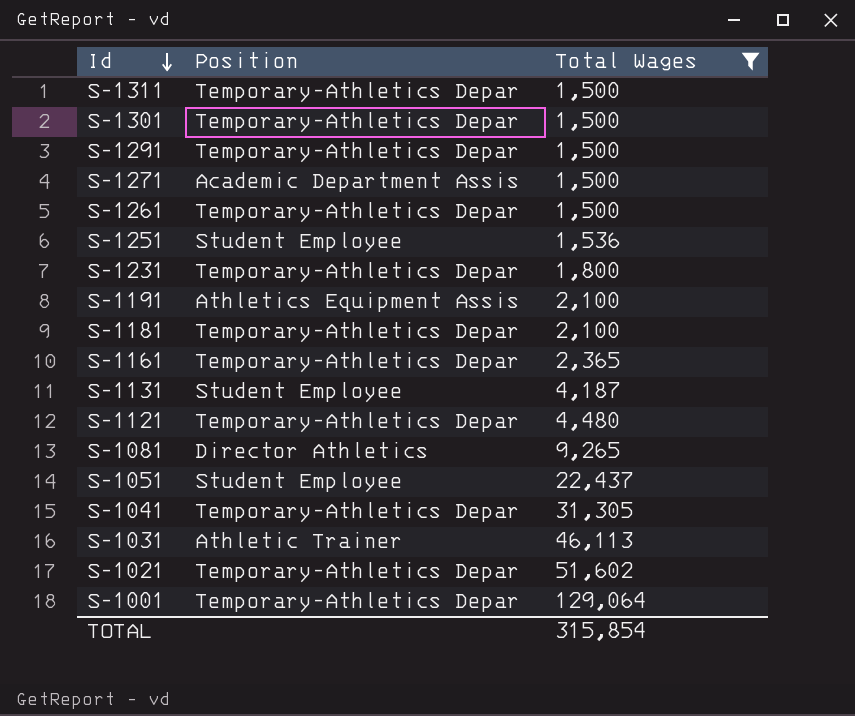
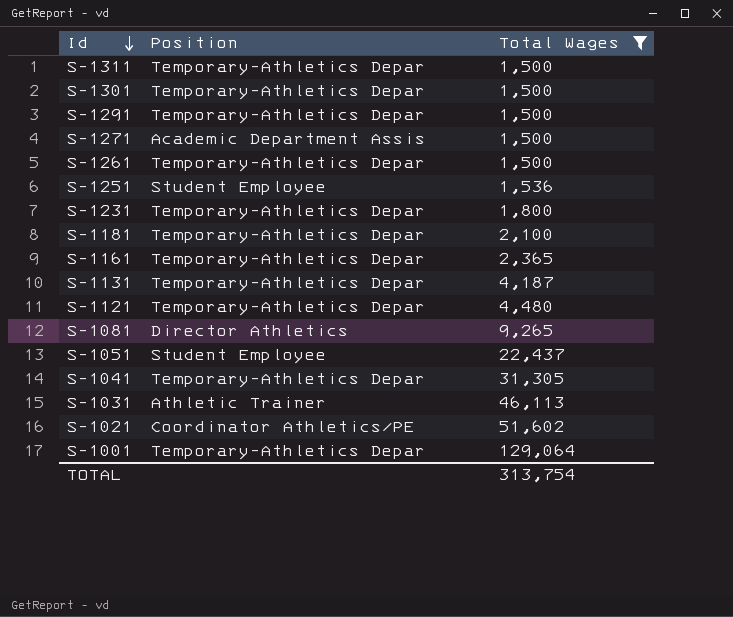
row S-1191: Athletics Equipment Assis | 2,100 -> none
S-1131 | Position: Student Employee -> Temporary-Athletics Depar
S-1021 | Position: Temporary-Athletics Depar -> Coordinator Athletics/PE
TOTAL | Total Wages: 315,854 -> 313,754

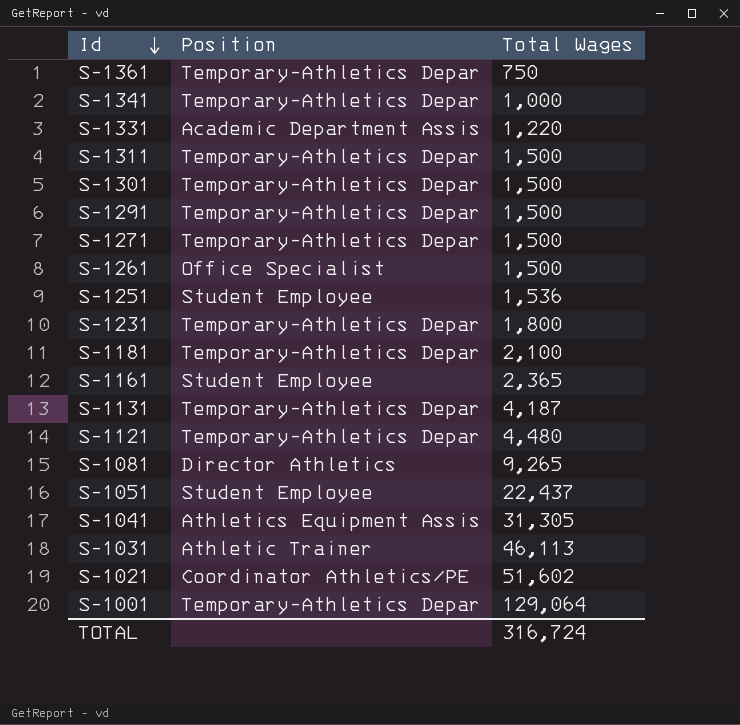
filter: Total Wages >= 1,500 -> none
S-1271 | Position: Academic Department Assis -> Temporary-Athletics Depar
S-1261 | Position: Temporary-Athletics Depar -> Office Specialist
S-1161 | Position: Temporary-Athletics Depar -> Student Employee
S-1041 | Position: Temporary-Athletics Depar -> Athletics Equipment Assis
TOTAL | Total Wages: 313,754 -> 316,724

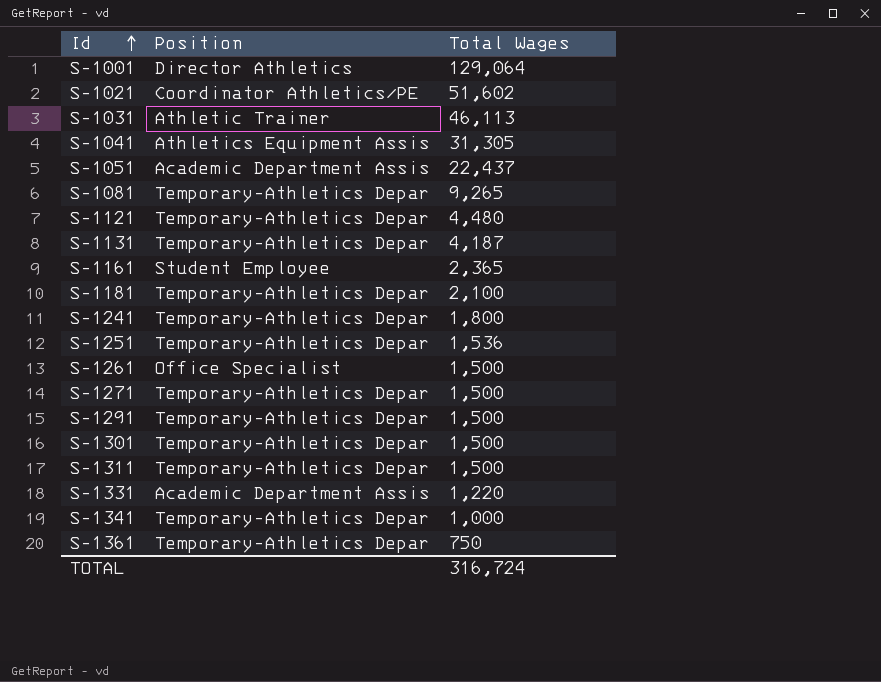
row order: Id descending -> Id ascending
row S-1231: Temporary-Athletics Depar | 1,800 -> none
S-1001 | Position: Temporary-Athletics Depar -> Director Athletics
S-1051 | Position: Student Employee -> Academic Department Assis
S-1081 | Position: Director Athletics -> Temporary-Athletics Depar
row S-1241: none -> Temporary-Athletics Depar | 1,800
S-1251 | Position: Student Employee -> Temporary-Athletics Depar

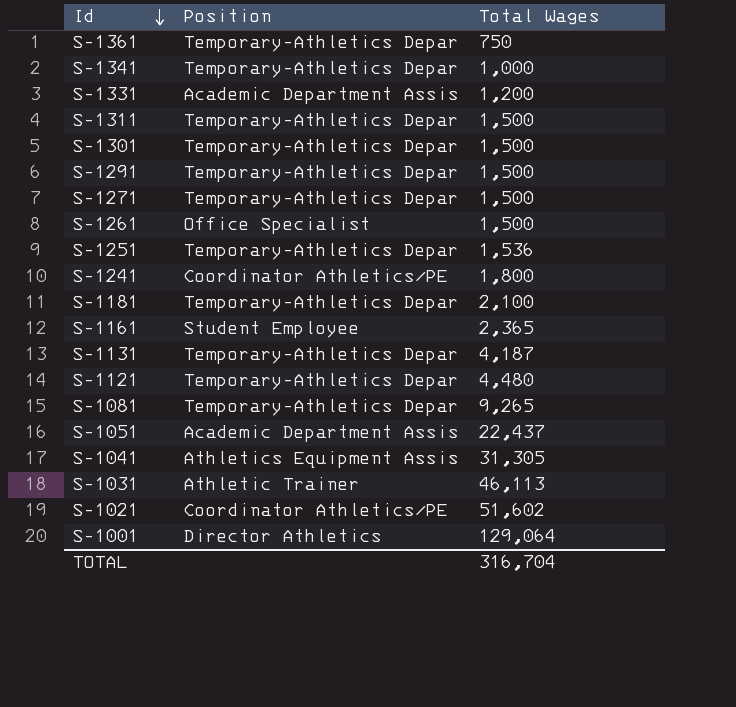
row order: Id ascending -> Id descending
S-1331 | Total Wages: 1,220 -> 1,200
S-1241 | Position: Temporary-Athletics Depar -> Coordinator Athletics/PE
TOTAL | Total Wages: 316,724 -> 316,704

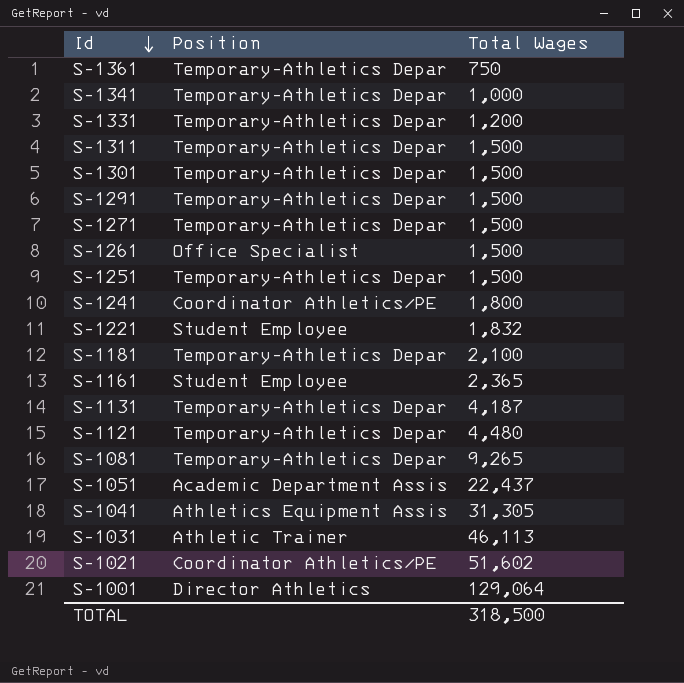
S-1331 | Position: Academic Department Assis -> Temporary-Athletics Depar
S-1251 | Total Wages: 1,536 -> 1,500
row S-1221: none -> Student Employee | 1,832
TOTAL | Total Wages: 316,704 -> 318,500

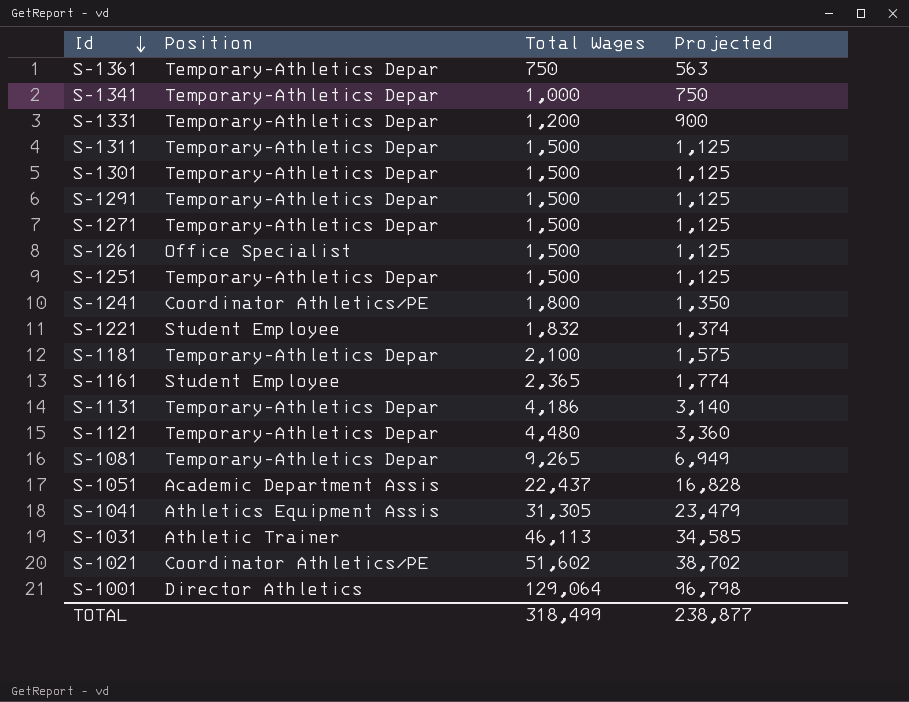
column Projected | formula: none -> [Total Wages] * 0.75
S-1131 | Total Wages: 4,187 -> 4,186
TOTAL | Total Wages: 318,500 -> 318,499

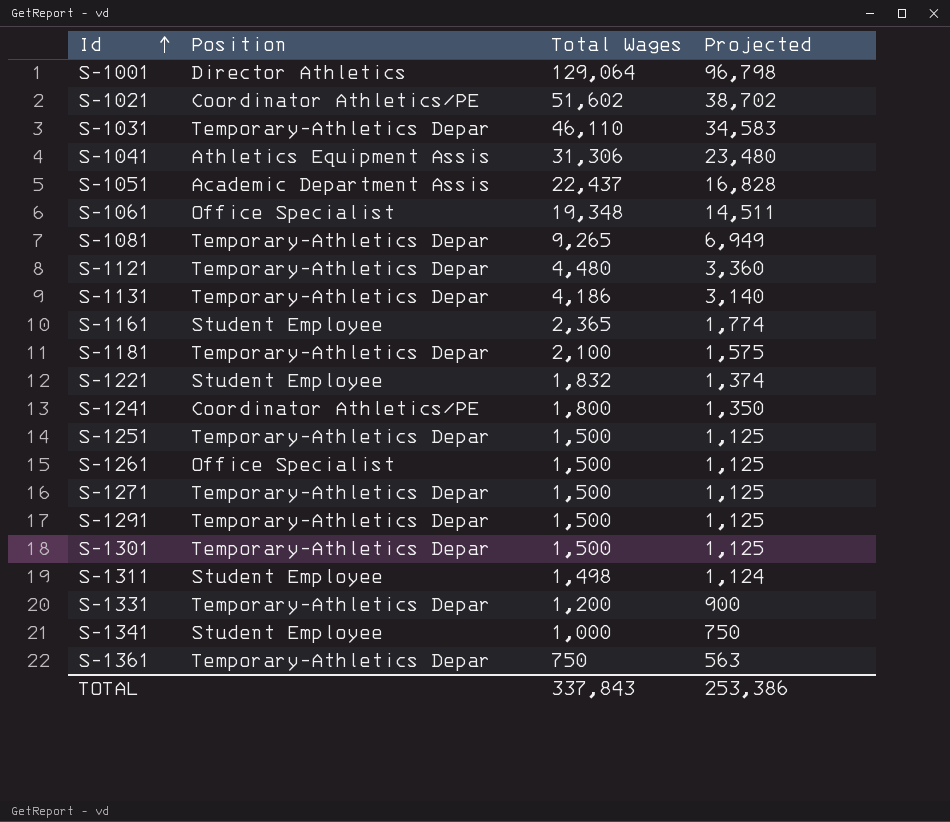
row order: Id descending -> Id ascending
S-1031 | Position: Athletic Trainer -> Temporary-Athletics Depar
S-1031 | Total Wages: 46,113 -> 46,110
S-1031 | Projected: 34,585 -> 34,583
S-1041 | Total Wages: 31,305 -> 31,306
S-1041 | Projected: 23,479 -> 23,480
row S-1061: none -> Office Specialist | 19,348 | 14,511
S-1311 | Position: Temporary-Athletics Depar -> Student Employee
S-1311 | Total Wages: 1,500 -> 1,498
S-1311 | Projected: 1,125 -> 1,124
S-1341 | Position: Temporary-Athletics Depar -> Student Employee
TOTAL | Total Wages: 318,499 -> 337,843
TOTAL | Projected: 238,877 -> 253,386

